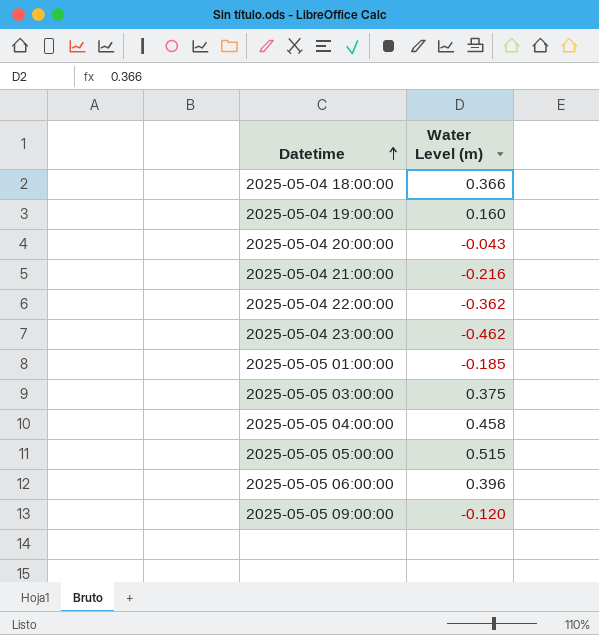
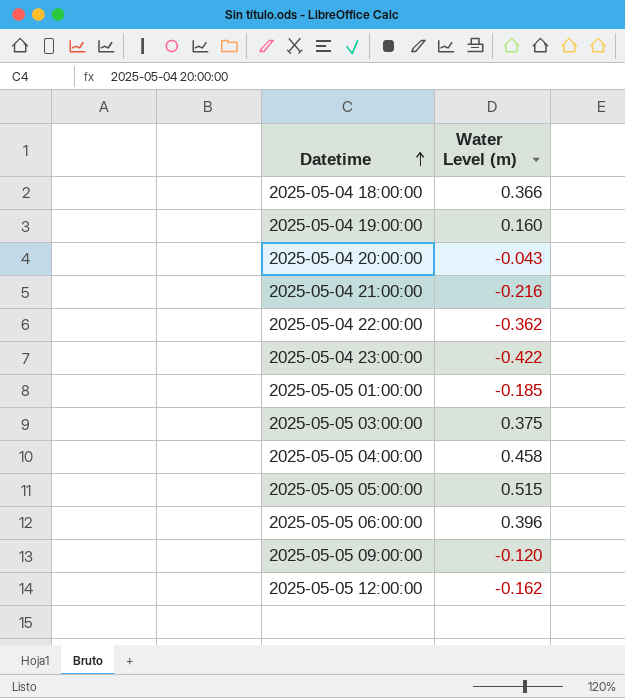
2025-05-04 23:00:00 | Water Level (m): -0.462 -> -0.422
row 2025-05-05 12:00:00: none -> -0.162

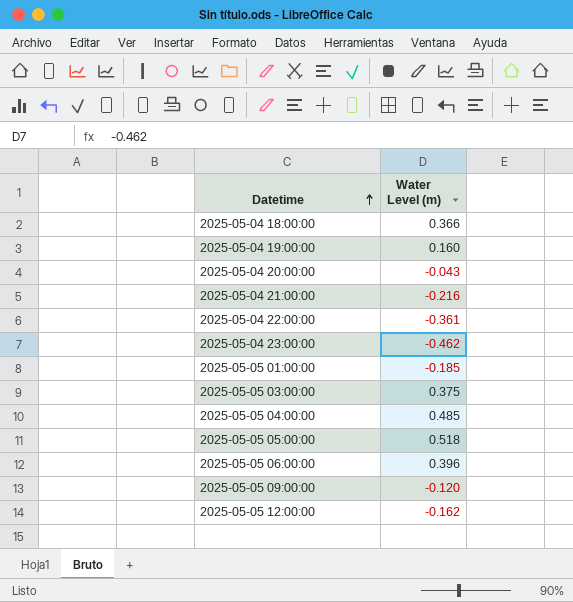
2025-05-04 22:00:00 | Water Level (m): -0.362 -> -0.361
2025-05-04 23:00:00 | Water Level (m): -0.422 -> -0.462
2025-05-05 04:00:00 | Water Level (m): 0.458 -> 0.485
2025-05-05 05:00:00 | Water Level (m): 0.515 -> 0.518

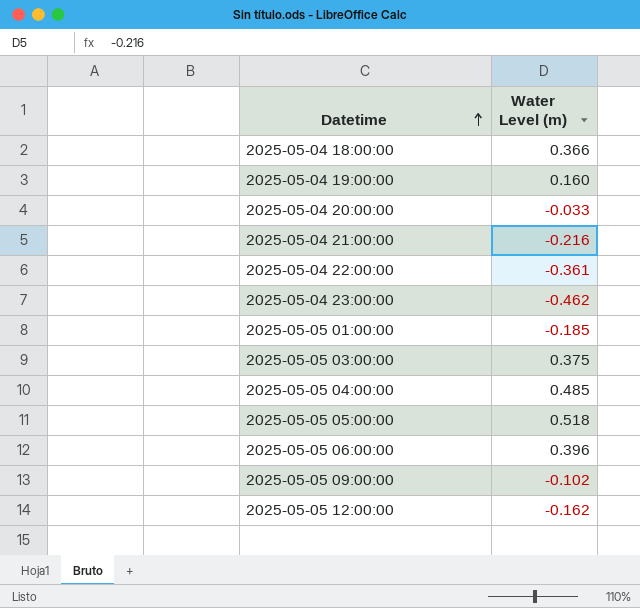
2025-05-04 20:00:00 | Water Level (m): -0.043 -> -0.033
2025-05-05 09:00:00 | Water Level (m): -0.120 -> -0.102

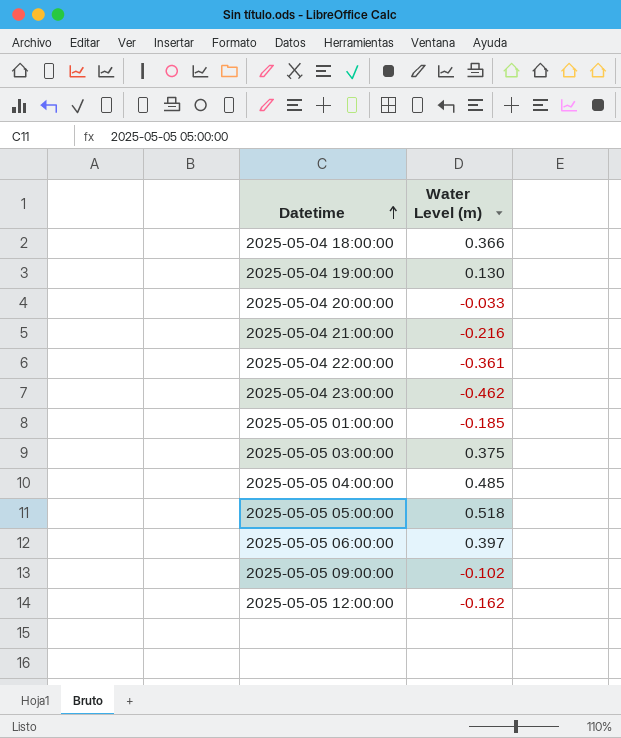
2025-05-04 19:00:00 | Water Level (m): 0.160 -> 0.130
2025-05-05 06:00:00 | Water Level (m): 0.396 -> 0.397

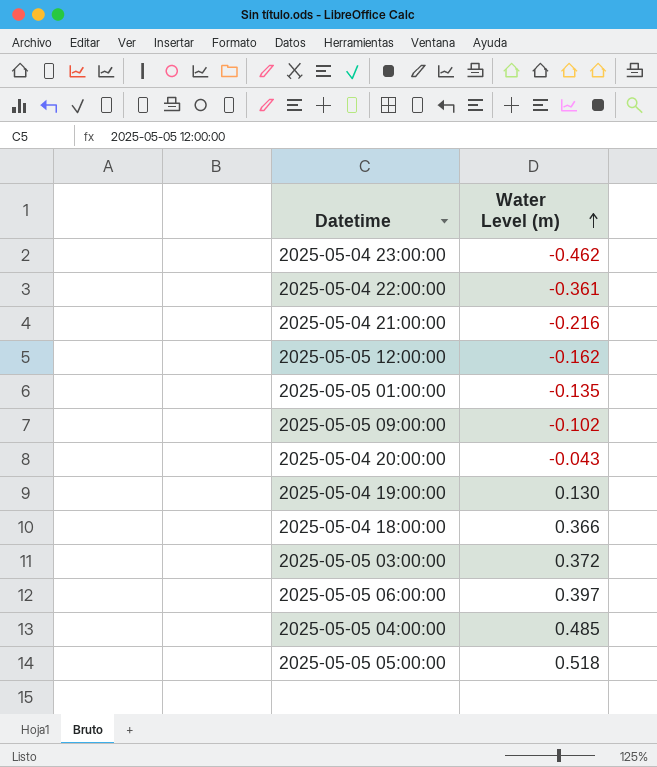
row order: Datetime ascending -> Water Level (m) ascending
2025-05-05 01:00:00 | Water Level (m): -0.185 -> -0.135
2025-05-04 20:00:00 | Water Level (m): -0.033 -> -0.043
2025-05-05 03:00:00 | Water Level (m): 0.375 -> 0.372

